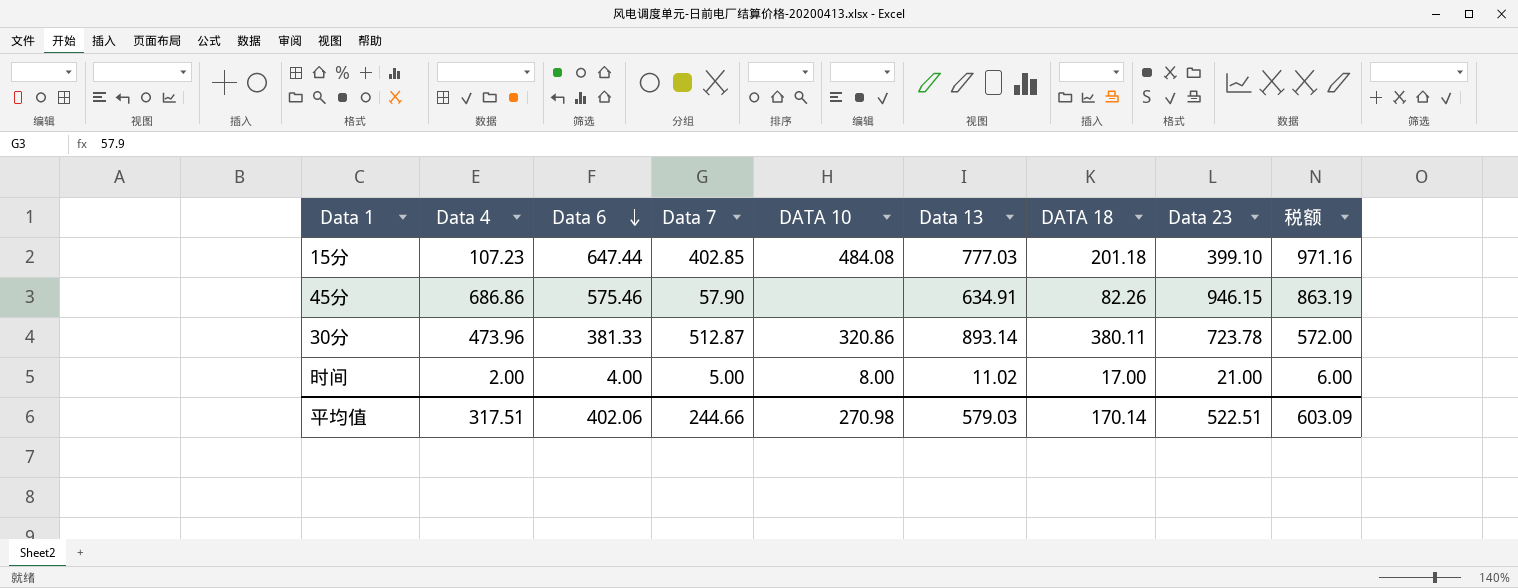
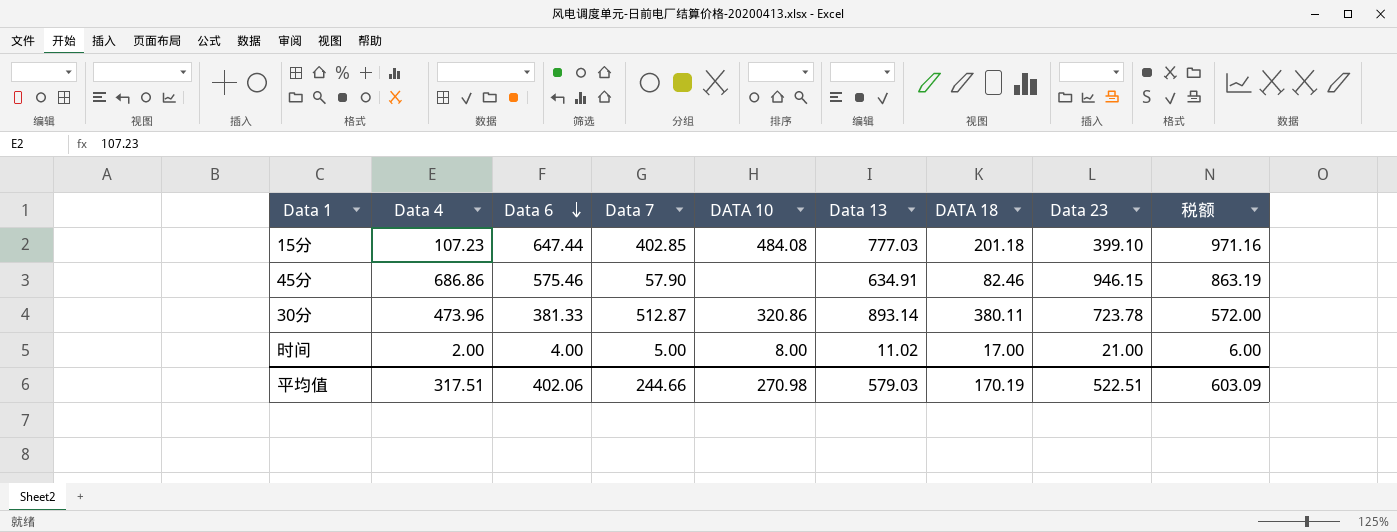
45分 | DATA 18: 82.26 -> 82.46
平均值 | DATA 18: 170.14 -> 170.19

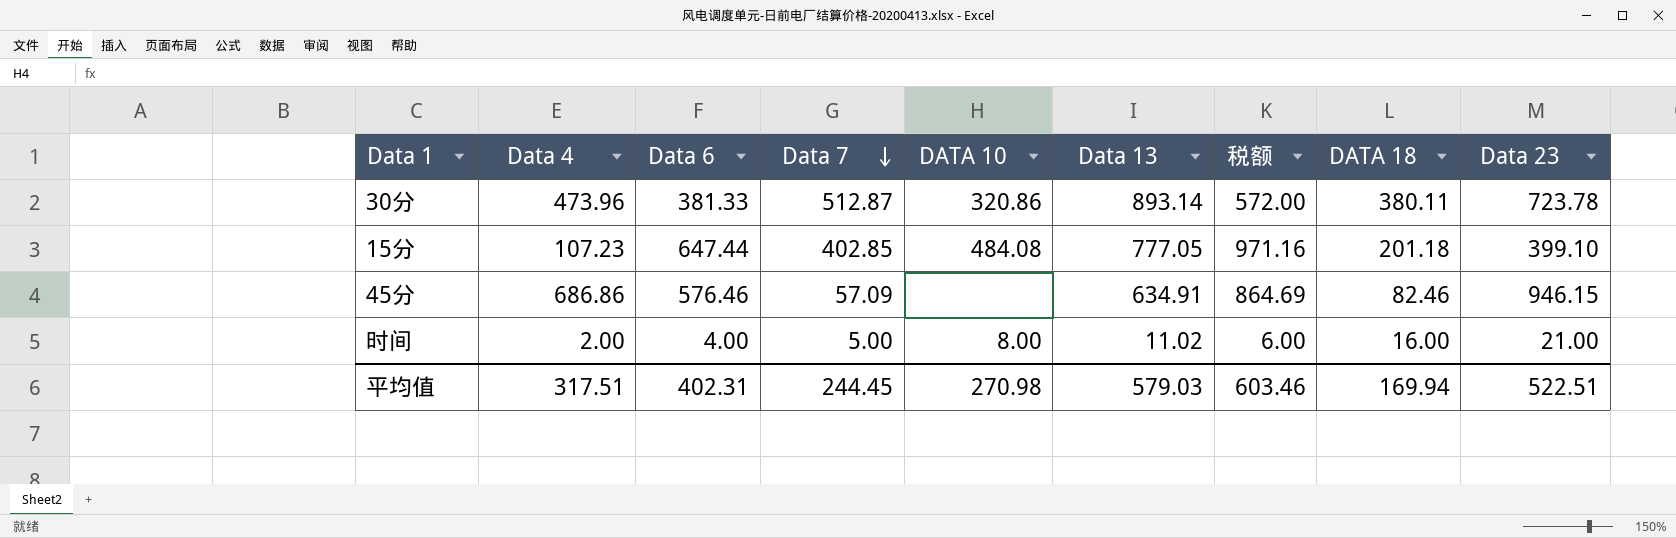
row order: Data 6 descending -> Data 7 descending
column 税额 | position: 9 -> 7
15分 | Data 13: 777.03 -> 777.05
45分 | Data 6: 575.46 -> 576.46
45分 | Data 7: 57.90 -> 57.09
45分 | 税额: 863.19 -> 864.69
时间 | DATA 18: 17.00 -> 16.00
平均值 | Data 6: 402.06 -> 402.31
平均值 | Data 7: 244.66 -> 244.45
平均值 | 税额: 603.09 -> 603.46
平均值 | DATA 18: 170.19 -> 169.94

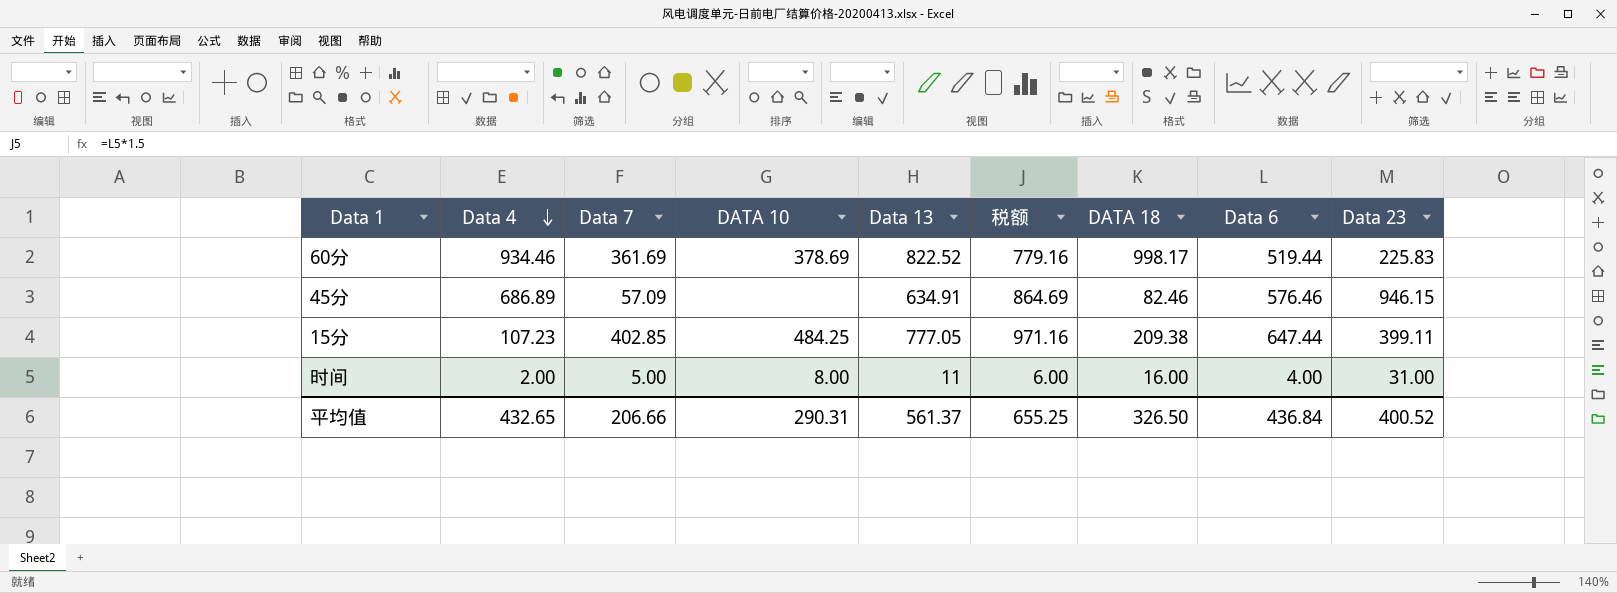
row order: Data 7 descending -> Data 4 descending
column Data 6 | position: 3 -> 8
row 30分: 473.96 | 381.33 | 512.87 | 320.86 | 893.14 | 572.00 | 380.11 | 723.78 -> none
row 60分: none -> 934.46 | 361.69 | 378.69 | 822.52 | 779.16 | 998.17 | 519.44 | 225.83
45分 | Data 4: 686.86 -> 686.89
15分 | DATA 10: 484.08 -> 484.25
15分 | DATA 18: 201.18 -> 209.38
15分 | Data 23: 399.10 -> 399.11
时间 | Data 13: 11.02 -> 11
时间 | Data 23: 21.00 -> 31.00
平均值 | Data 4: 317.51 -> 432.65
平均值 | Data 7: 244.45 -> 206.66
平均值 | DATA 10: 270.98 -> 290.31
平均值 | Data 13: 579.03 -> 561.37
平均值 | 税额: 603.46 -> 655.25
平均值 | DATA 18: 169.94 -> 326.50
平均值 | Data 6: 402.31 -> 436.84
平均值 | Data 23: 522.51 -> 400.52

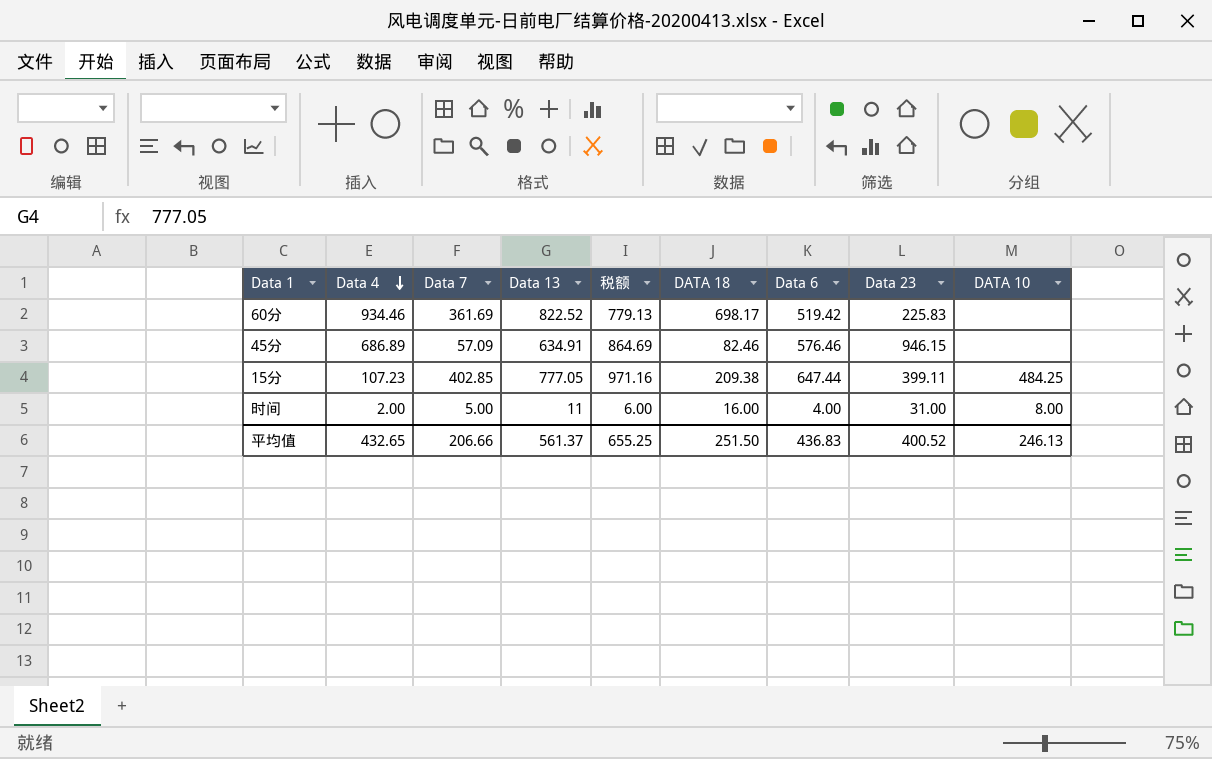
column DATA 10 | position: 4 -> 9
60分 | 税额: 779.16 -> 779.13
60分 | DATA 18: 998.17 -> 698.17
60分 | Data 6: 519.44 -> 519.42
60分 | DATA 10: 378.69 -> none
平均值 | DATA 18: 326.50 -> 251.50
平均值 | Data 6: 436.84 -> 436.83
平均值 | DATA 10: 290.31 -> 246.13

